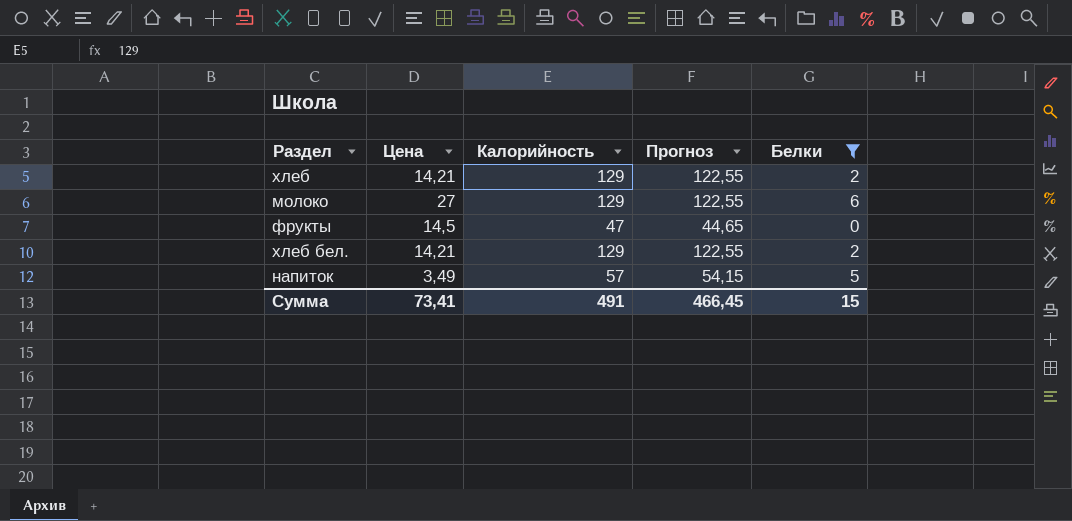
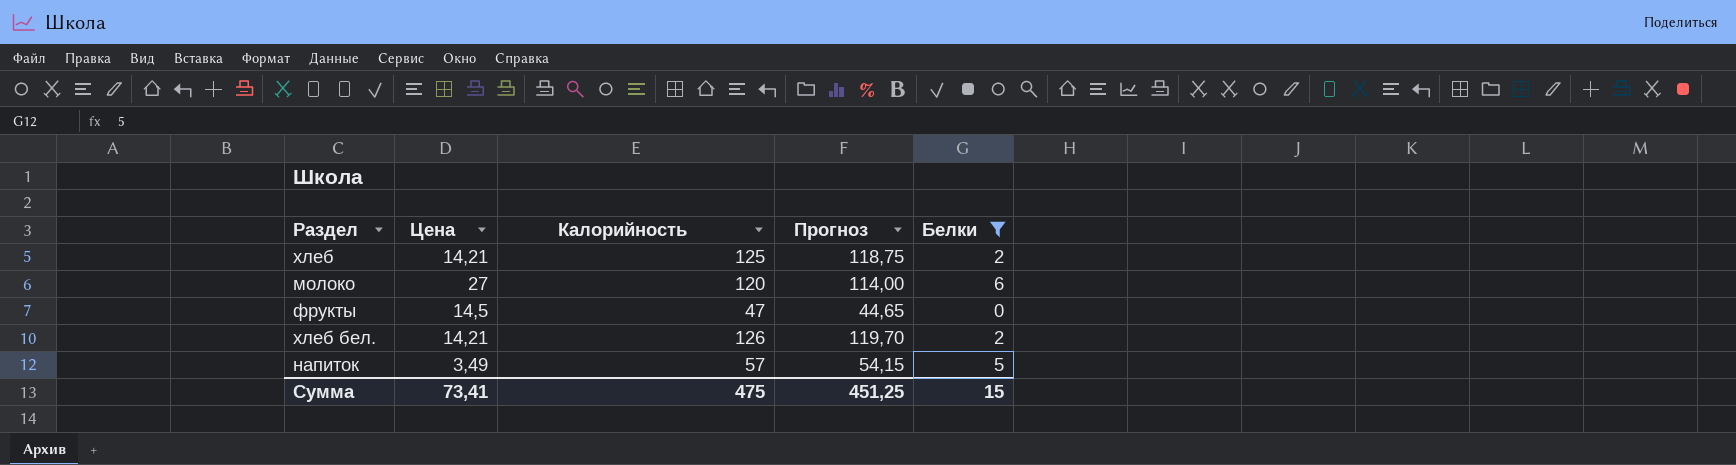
хлеб | Калорийность: 129 -> 125
хлеб | Прогноз: 122,55 -> 118,75
молоко | Калорийность: 129 -> 120
молоко | Прогноз: 122,55 -> 114,00
хлеб бел. | Калорийность: 129 -> 126
хлеб бел. | Прогноз: 122,55 -> 119,70
Сумма | Калорийность: 491 -> 475
Сумма | Прогноз: 466,45 -> 451,25

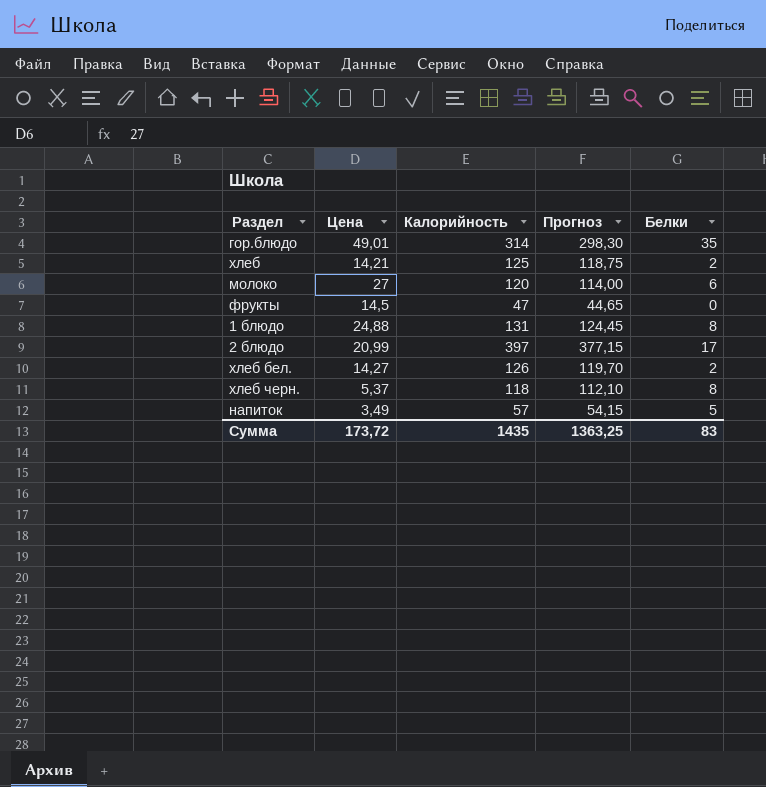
filter: Белки <= 6 -> none
хлеб бел. | Цена: 14,21 -> 14,27
Сумма | Цена: 73,41 -> 173,72
Сумма | Калорийность: 475 -> 1435
Сумма | Прогноз: 451,25 -> 1363,25
Сумма | Белки: 15 -> 83

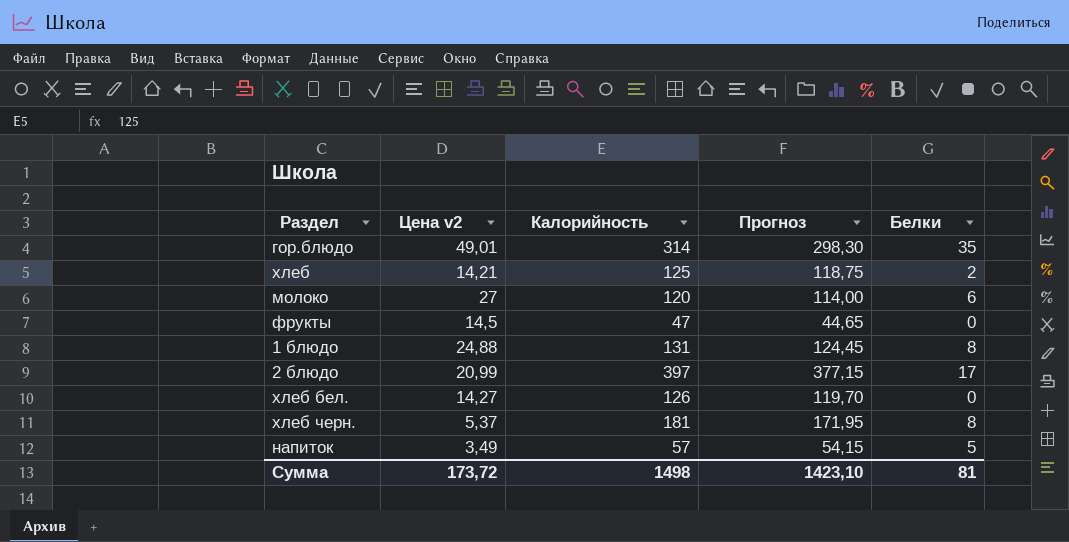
column name: Цена -> Цена v2
хлеб бел. | Белки: 2 -> 0
хлеб черн. | Калорийность: 118 -> 181
хлеб черн. | Прогноз: 112,10 -> 171,95
Сумма | Калорийность: 1435 -> 1498
Сумма | Прогноз: 1363,25 -> 1423,10
Сумма | Белки: 83 -> 81

